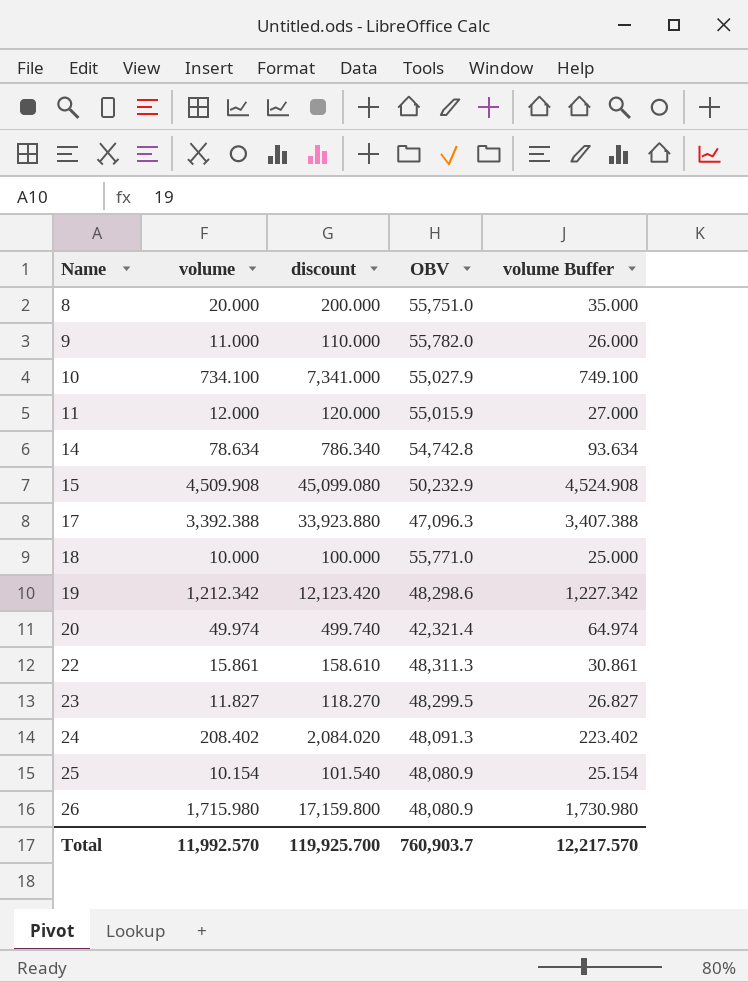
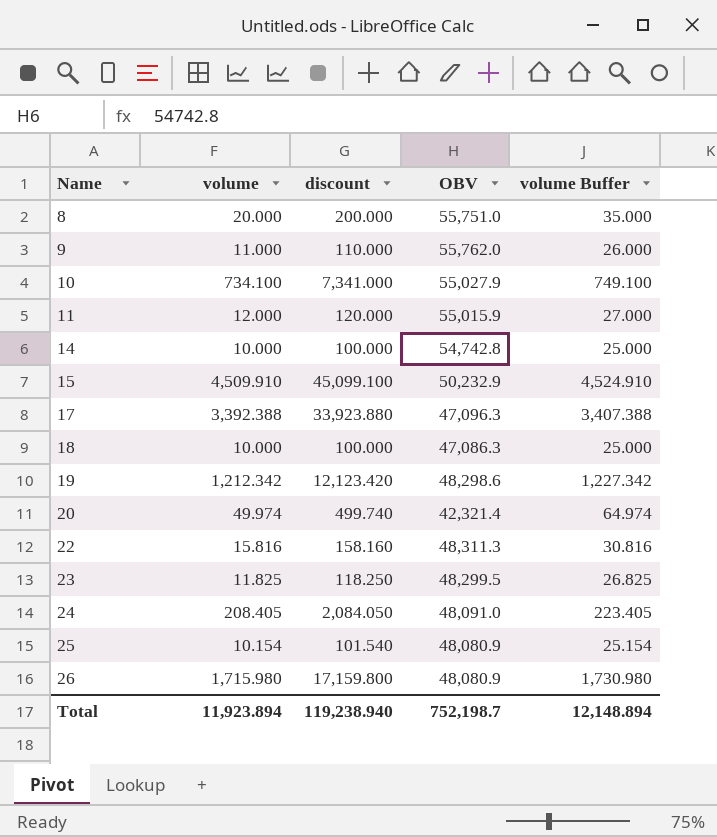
9 | OBV: 55,782.0 -> 55,762.0
14 | volume: 78.634 -> 10.000
14 | discount: 786.340 -> 100.000
14 | volume Buffer: 93.634 -> 25.000
15 | volume: 4,509.908 -> 4,509.910
15 | discount: 45,099.080 -> 45,099.100
15 | volume Buffer: 4,524.908 -> 4,524.910
18 | OBV: 55,771.0 -> 47,086.3
22 | volume: 15.861 -> 15.816
22 | discount: 158.610 -> 158.160
22 | volume Buffer: 30.861 -> 30.816
23 | volume: 11.827 -> 11.825
23 | discount: 118.270 -> 118.250
23 | volume Buffer: 26.827 -> 26.825
24 | volume: 208.402 -> 208.405
24 | discount: 2,084.020 -> 2,084.050
24 | OBV: 48,091.3 -> 48,091.0
24 | volume Buffer: 223.402 -> 223.405
Total | volume: 11,992.570 -> 11,923.894
Total | discount: 119,925.700 -> 119,238.940
Total | OBV: 760,903.7 -> 752,198.7
Total | volume Buffer: 12,217.570 -> 12,148.894

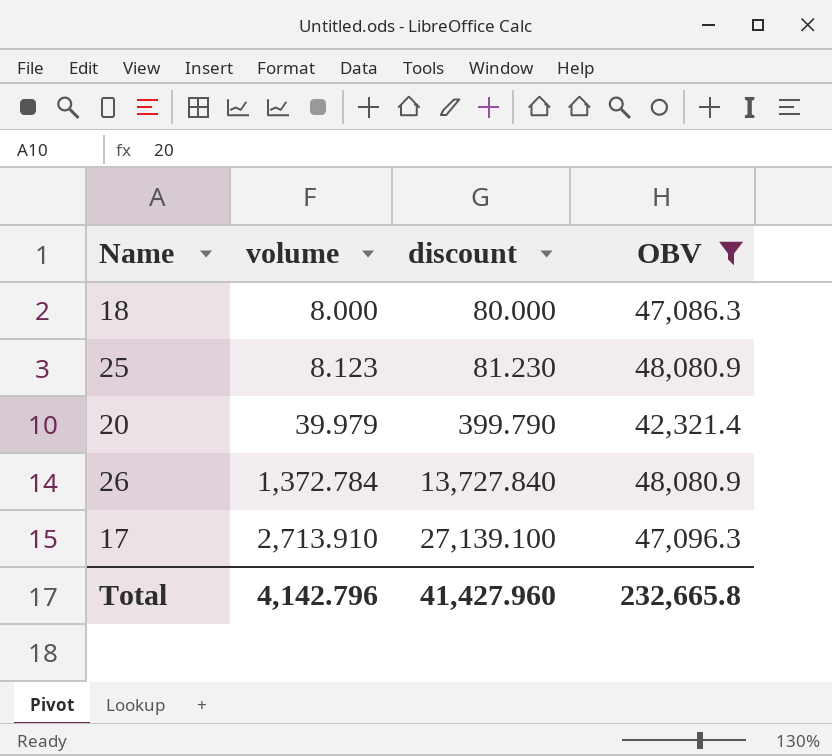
filter: none -> OBV <= 48,080.9
row order: Name ascending -> volume ascending
column volume Buffer | formula: [volume] + 15 -> none
18 | volume: 10.000 -> 8.000
18 | discount: 100.000 -> 80.000
25 | volume: 10.154 -> 8.123
25 | discount: 101.540 -> 81.230
20 | volume: 49.974 -> 39.979
20 | discount: 499.740 -> 399.790
26 | volume: 1,715.980 -> 1,372.784
26 | discount: 17,159.800 -> 13,727.840
17 | volume: 3,392.388 -> 2,713.910
17 | discount: 33,923.880 -> 27,139.100
Total | volume: 11,923.894 -> 4,142.796
Total | discount: 119,238.940 -> 41,427.960
Total | OBV: 752,198.7 -> 232,665.8

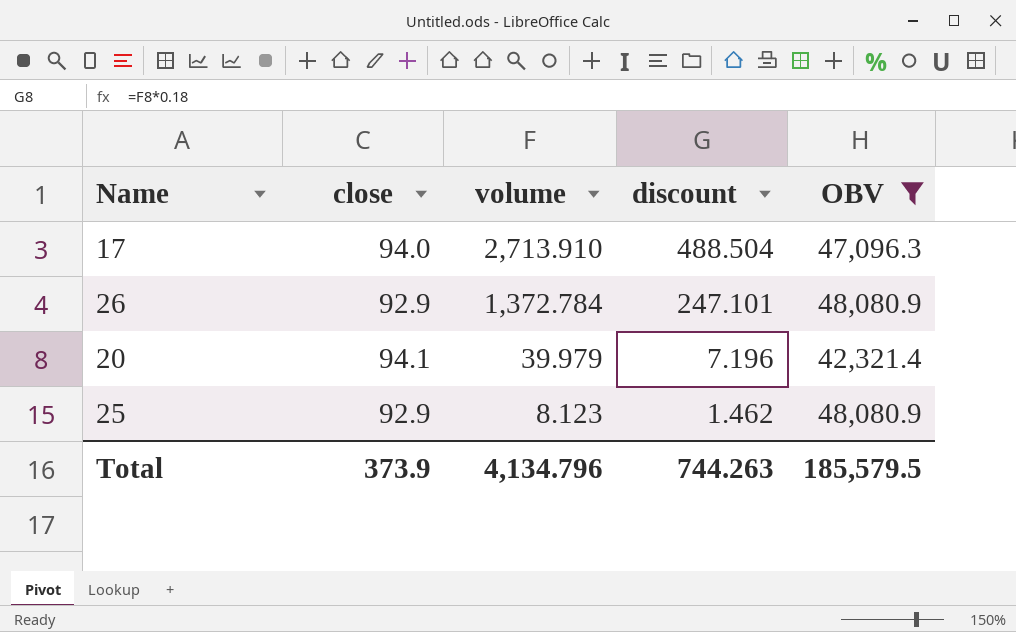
row order: volume ascending -> volume descending
column close | position: none -> 2
column discount | formula: [volume] * 10 -> [volume] * 0.18
row 18: 8.000 | 80.000 | 47,086.3 -> none
Total | volume: 4,142.796 -> 4,134.796
Total | discount: 41,427.960 -> 744.263
Total | OBV: 232,665.8 -> 185,579.5

